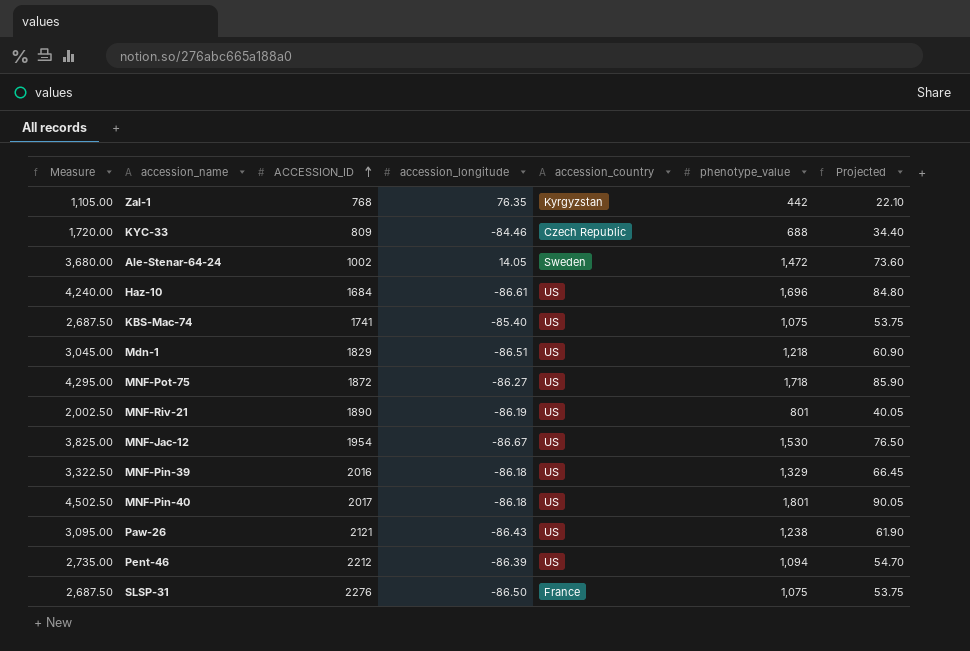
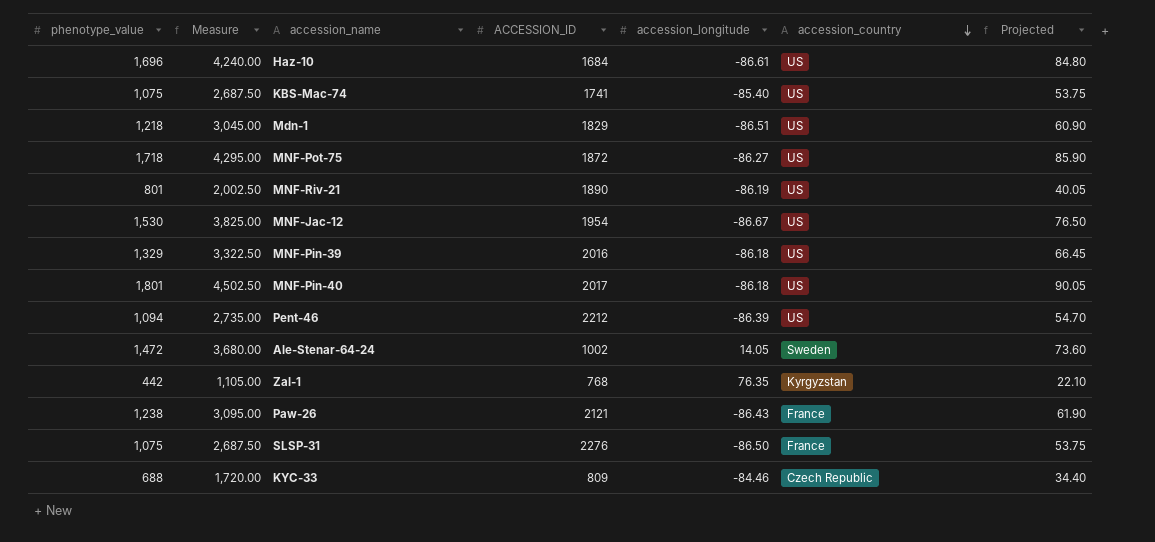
row order: ACCESSION_ID ascending -> accession_country descending
column phenotype_value | position: 6 -> 1
Paw-26 | accession_country: US -> France

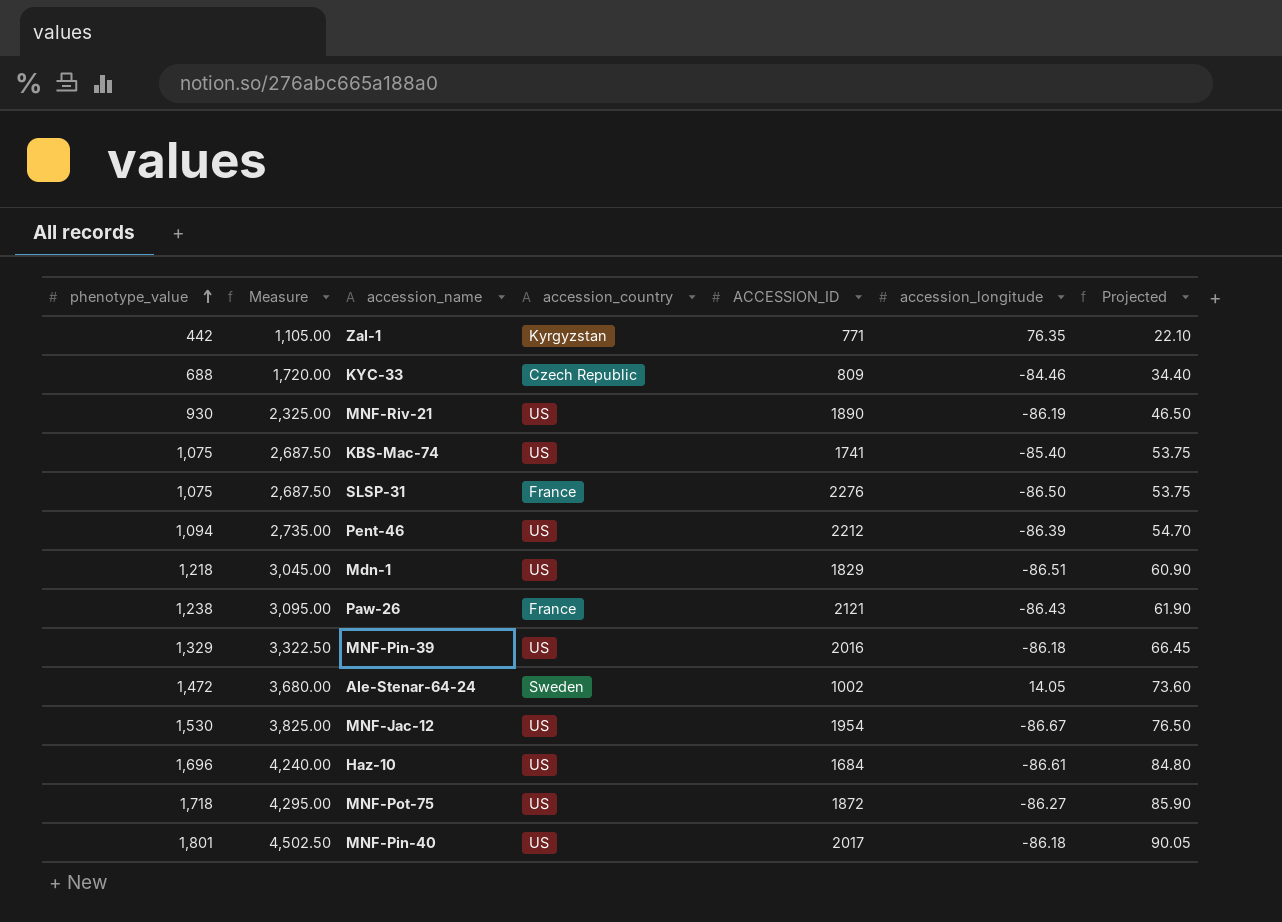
row order: accession_country descending -> phenotype_value ascending
column accession_country | position: 6 -> 4
Zal-1 | ACCESSION_ID: 768 -> 771
MNF-Riv-21 | phenotype_value: 801 -> 930
MNF-Riv-21 | Measure: 2,002.50 -> 2,325.00
MNF-Riv-21 | Projected: 40.05 -> 46.50

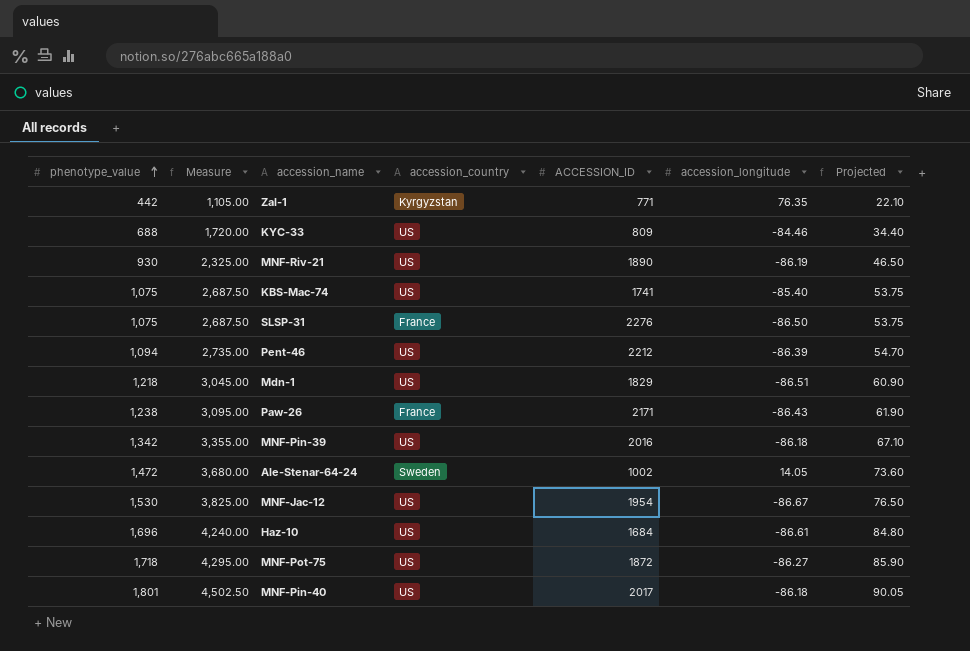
KYC-33 | accession_country: Czech Republic -> US
Paw-26 | ACCESSION_ID: 2121 -> 2171
MNF-Pin-39 | phenotype_value: 1,329 -> 1,342
MNF-Pin-39 | Measure: 3,322.50 -> 3,355.00
MNF-Pin-39 | Projected: 66.45 -> 67.10

